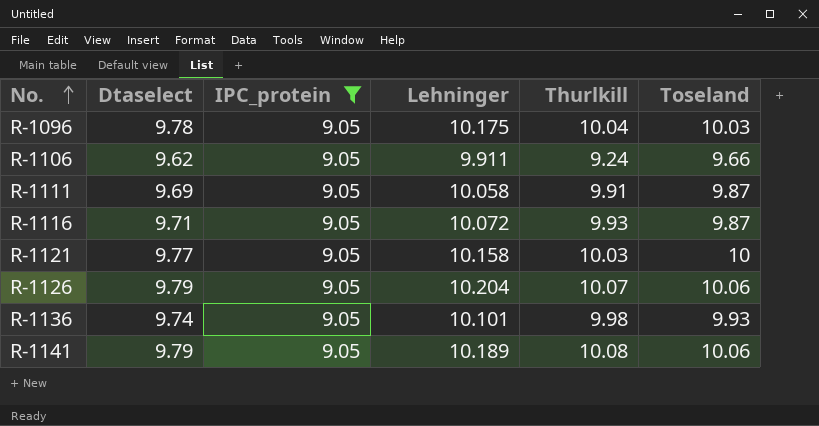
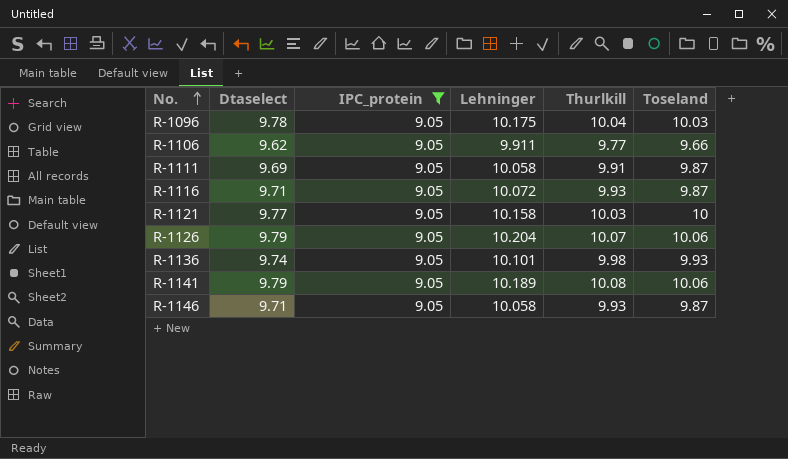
R-1106 | Thurlkill: 9.24 -> 9.77
row R-1146: none -> 9.71 | 9.05 | 10.058 | 9.93 | 9.87

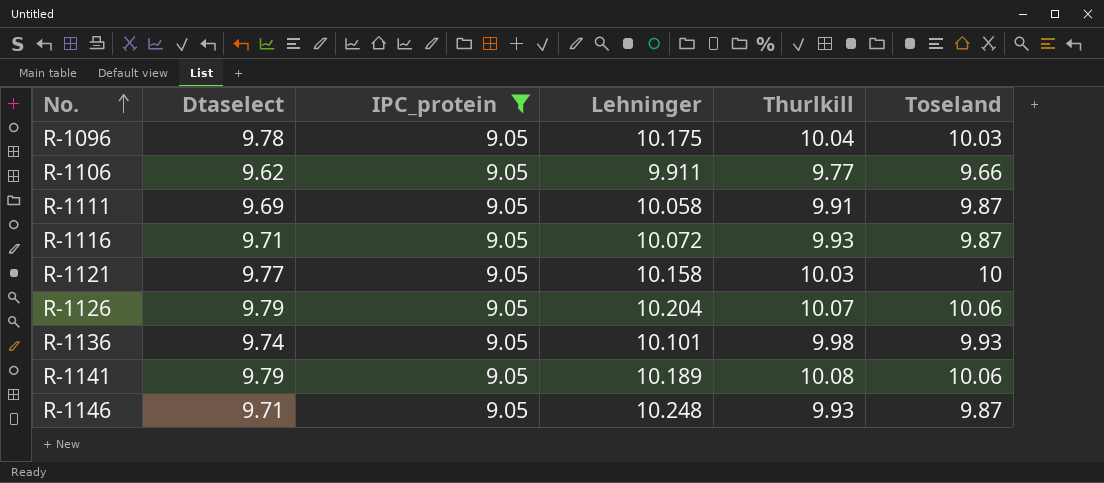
R-1146 | Lehninger: 10.058 -> 10.248

